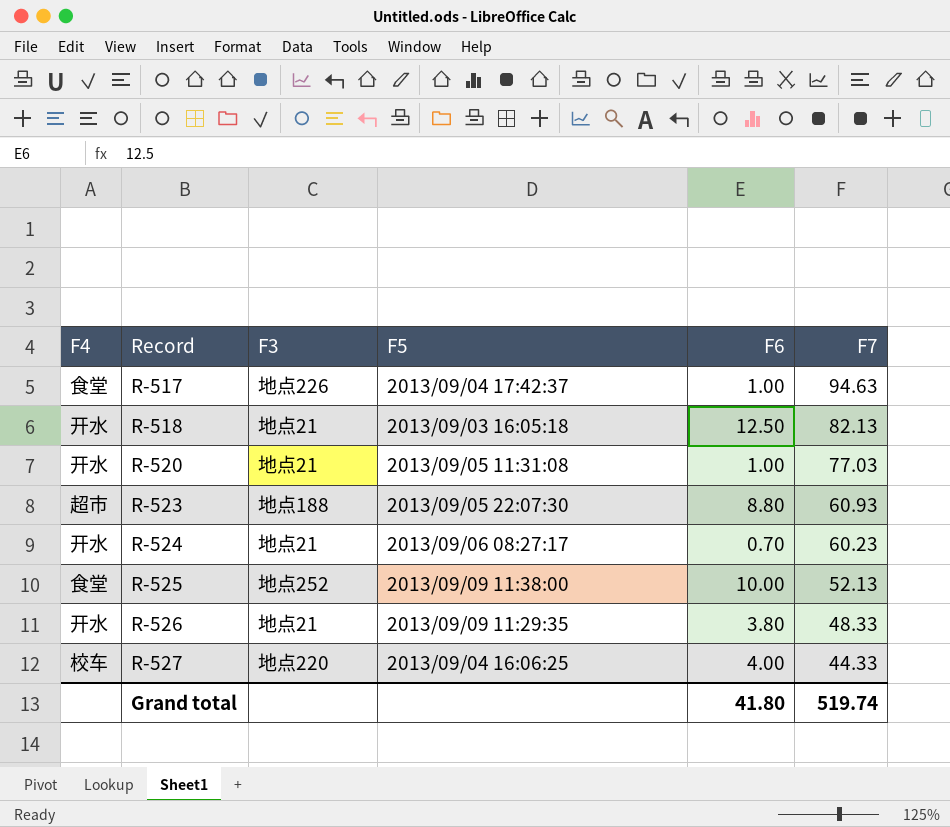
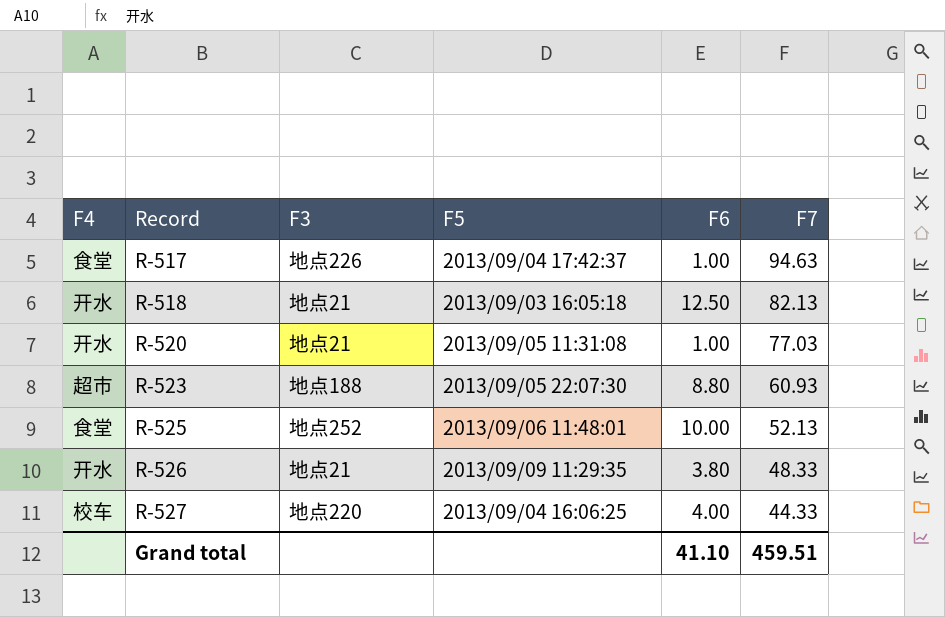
row R-524: 开水 | 地点21 | 2013/09/06 08:27:17 | 0.70 | 60.23 -> none
R-525 | F5: 2013/09/09 11:38:00 -> 2013/09/06 11:48:01
Grand total | F6: 41.80 -> 41.10
Grand total | F7: 519.74 -> 459.51

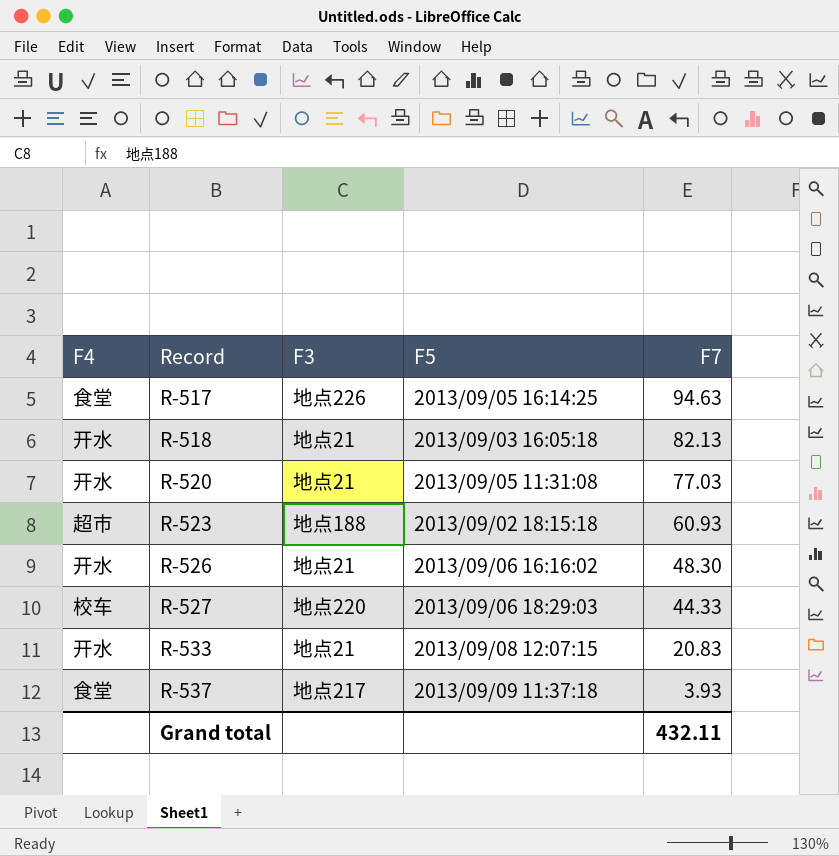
column F6 | position: 5 -> none
row R-525: 食堂 | 地点252 | 2013/09/06 11:48:01 | 10.00 | 52.13 -> none
R-517 | F5: 2013/09/04 17:42:37 -> 2013/09/05 16:14:25
R-523 | F5: 2013/09/05 22:07:30 -> 2013/09/02 18:15:18
R-526 | F5: 2013/09/09 11:29:35 -> 2013/09/06 16:16:02
R-526 | F7: 48.33 -> 48.30
R-527 | F5: 2013/09/04 16:06:25 -> 2013/09/06 18:29:03
row R-533: none -> 开水 | 地点21 | 2013/09/08 12:07:15 | 20.83
row R-537: none -> 食堂 | 地点217 | 2013/09/09 11:37:18 | 3.93
Grand total | F7: 459.51 -> 432.11

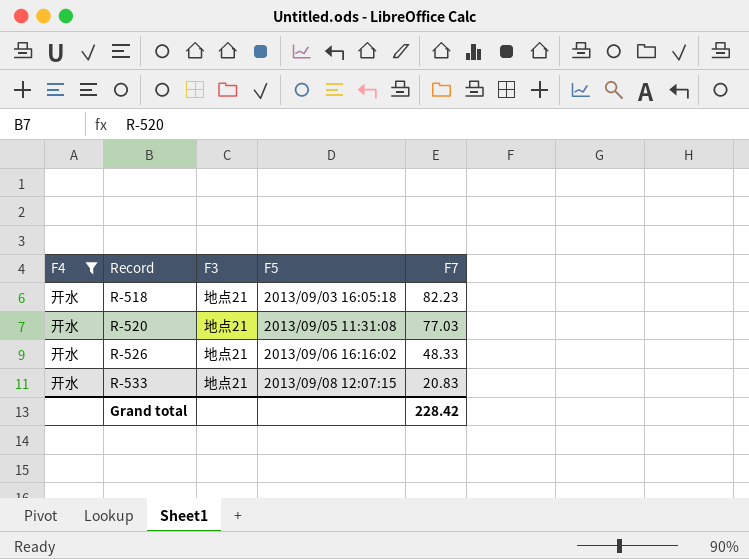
filter: none -> F4 = 开水
R-518 | F7: 82.13 -> 82.23
R-526 | F7: 48.30 -> 48.33
Grand total | F7: 432.11 -> 228.42

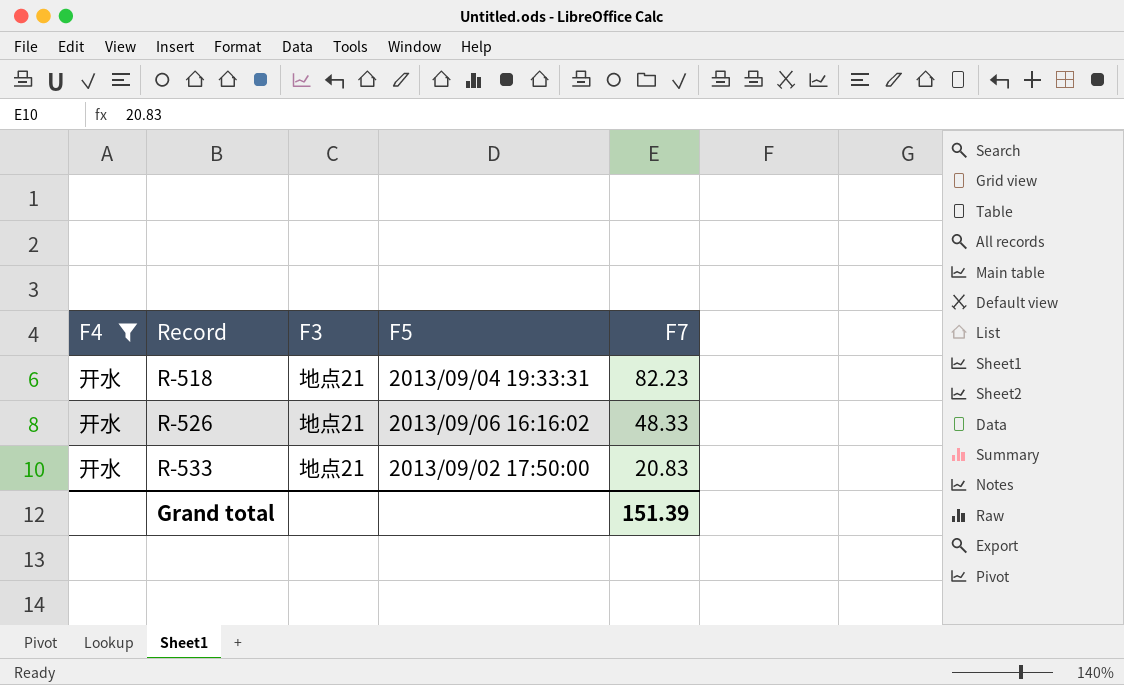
row R-520: 开水 | 地点21 | 2013/09/05 11:31:08 | 77.03 -> none
R-518 | F5: 2013/09/03 16:05:18 -> 2013/09/04 19:33:31
R-533 | F5: 2013/09/08 12:07:15 -> 2013/09/02 17:50:00
Grand total | F7: 228.42 -> 151.39

